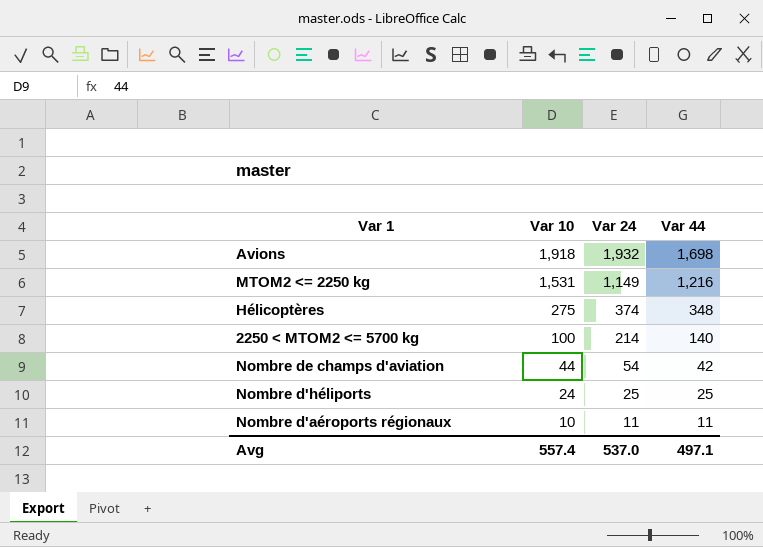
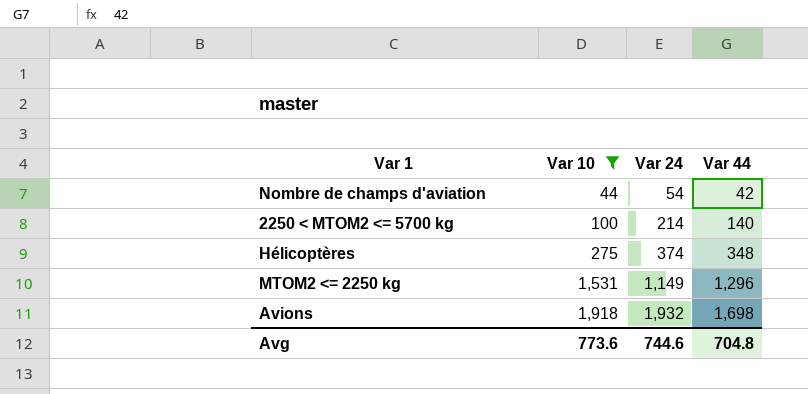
filter: none -> Var 10 >= 44
row order: Var 10 descending -> Var 10 ascending
MTOM2 <= 2250 kg | Var 44: 1,216 -> 1,296
Avg | Var 10: 557.4 -> 773.6
Avg | Var 24: 537.0 -> 744.6
Avg | Var 44: 497.1 -> 704.8

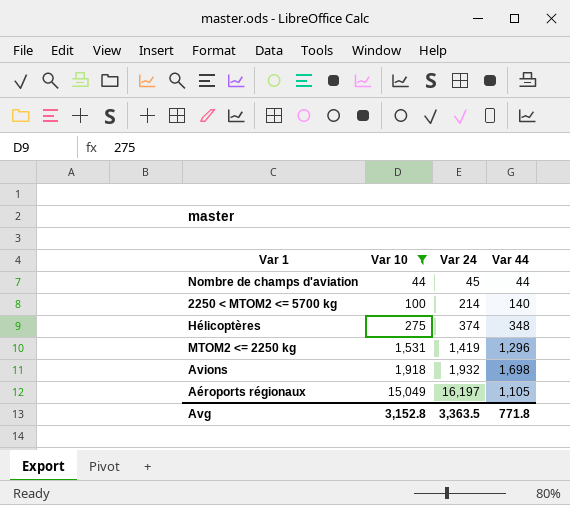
Nombre de champs d'aviation | Var 24: 54 -> 45
Nombre de champs d'aviation | Var 44: 42 -> 44
MTOM2 <= 2250 kg | Var 24: 1,149 -> 1,419
row Aéroports régionaux: none -> 15,049 | 16,197 | 1,105
Avg | Var 10: 773.6 -> 3,152.8
Avg | Var 24: 744.6 -> 3,363.5
Avg | Var 44: 704.8 -> 771.8

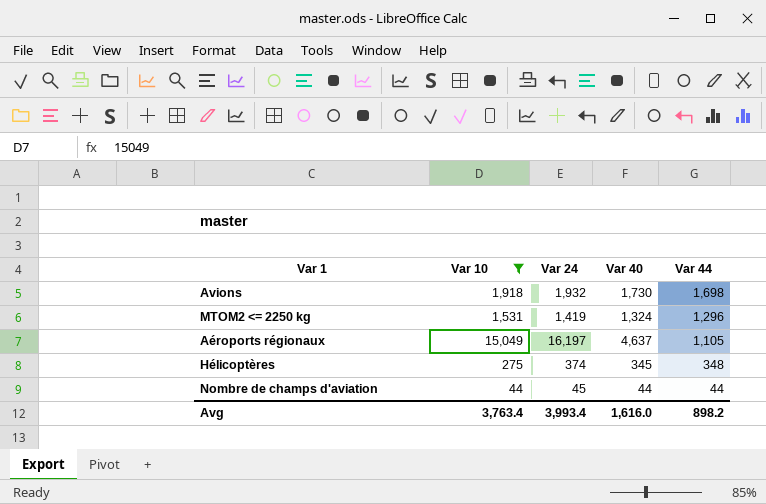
row order: Var 10 ascending -> Var 44 descending
column Var 40 | position: none -> 4
row 2250 < MTOM2 <= 5700 kg: 100 | 214 | 140 -> none
Avg | Var 10: 3,152.8 -> 3,763.4
Avg | Var 24: 3,363.5 -> 3,993.4
Avg | Var 44: 771.8 -> 898.2

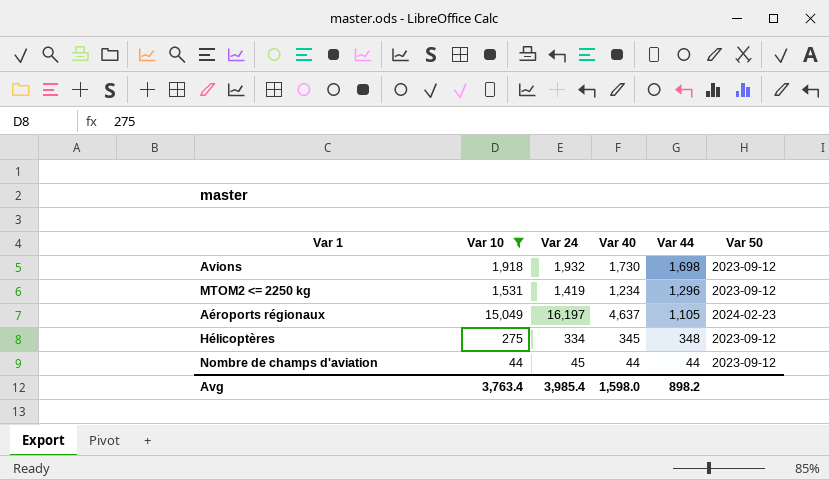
column Var 50 | position: none -> 6
MTOM2 <= 2250 kg | Var 40: 1,324 -> 1,234
Hélicoptères | Var 24: 374 -> 334
Avg | Var 24: 3,993.4 -> 3,985.4
Avg | Var 40: 1,616.0 -> 1,598.0

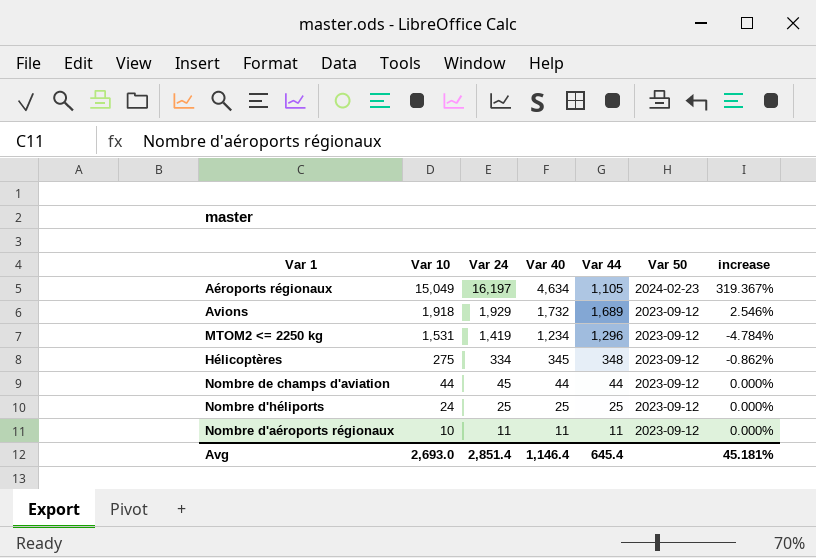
filter: Var 10 >= 44 -> none
row order: Var 44 descending -> Var 10 descending
column increase | formula: none -> ([Var 40] - [Var 44]) / [Var 44]
Aéroports régionaux | Var 40: 4,637 -> 4,634
Avions | Var 24: 1,932 -> 1,929
Avions | Var 40: 1,730 -> 1,732
Avions | Var 44: 1,698 -> 1,689
Avg | Var 10: 3,763.4 -> 2,693.0
Avg | Var 24: 3,985.4 -> 2,851.4
Avg | Var 40: 1,598.0 -> 1,146.4
Avg | Var 44: 898.2 -> 645.4

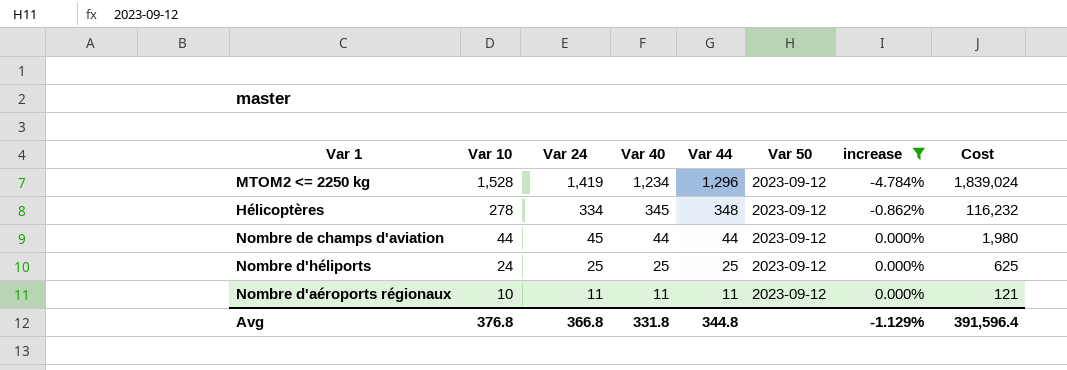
filter: none -> increase <= 0.000%
column Cost | formula: none -> [Var 24] * [Var 44]
MTOM2 <= 2250 kg | Var 10: 1,531 -> 1,528
Hélicoptères | Var 10: 275 -> 278
Avg | Var 10: 2,693.0 -> 376.8
Avg | Var 24: 2,851.4 -> 366.8
Avg | Var 40: 1,146.4 -> 331.8
Avg | Var 44: 645.4 -> 344.8
Avg | increase: 45.181% -> -1.129%

